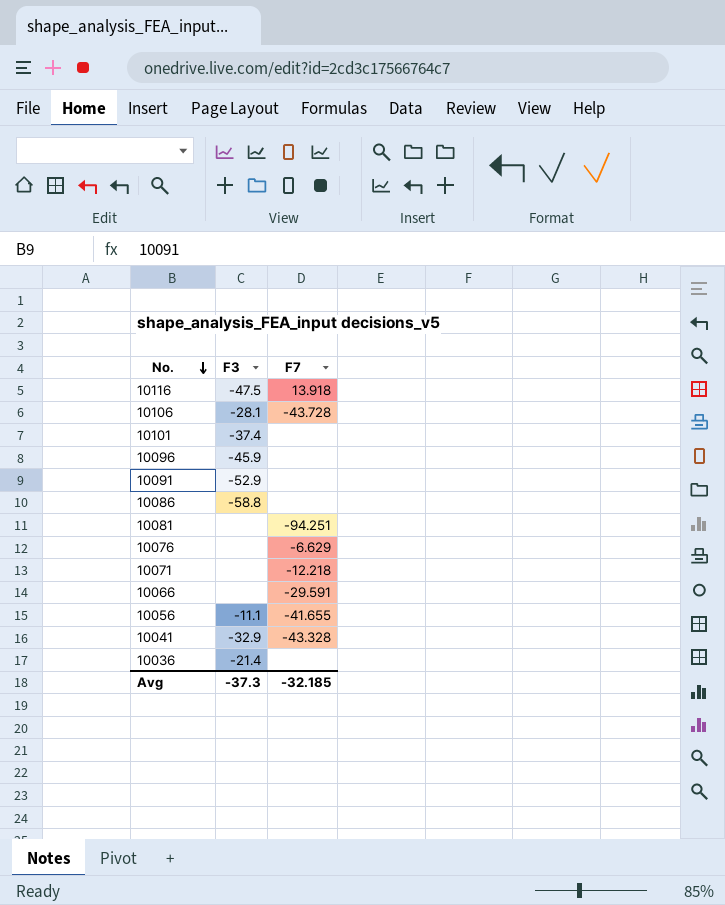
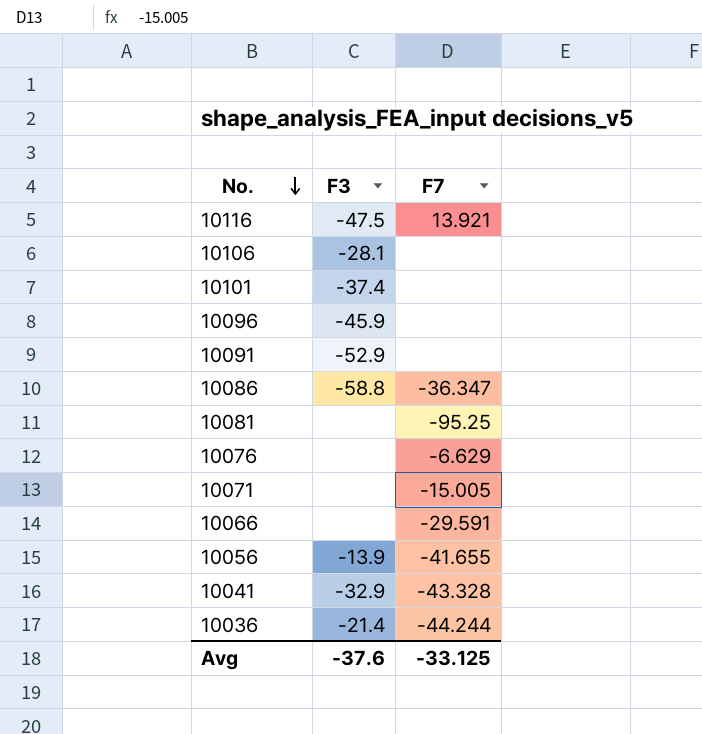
10116 | F7: 13.918 -> 13.921
10106 | F7: -43.728 -> none
10086 | F7: none -> -36.347
10081 | F7: -94.251 -> -95.25
10071 | F7: -12.218 -> -15.005
10056 | F3: -11.1 -> -13.9
10036 | F7: none -> -44.244
Avg | F3: -37.3 -> -37.6
Avg | F7: -32.185 -> -33.125

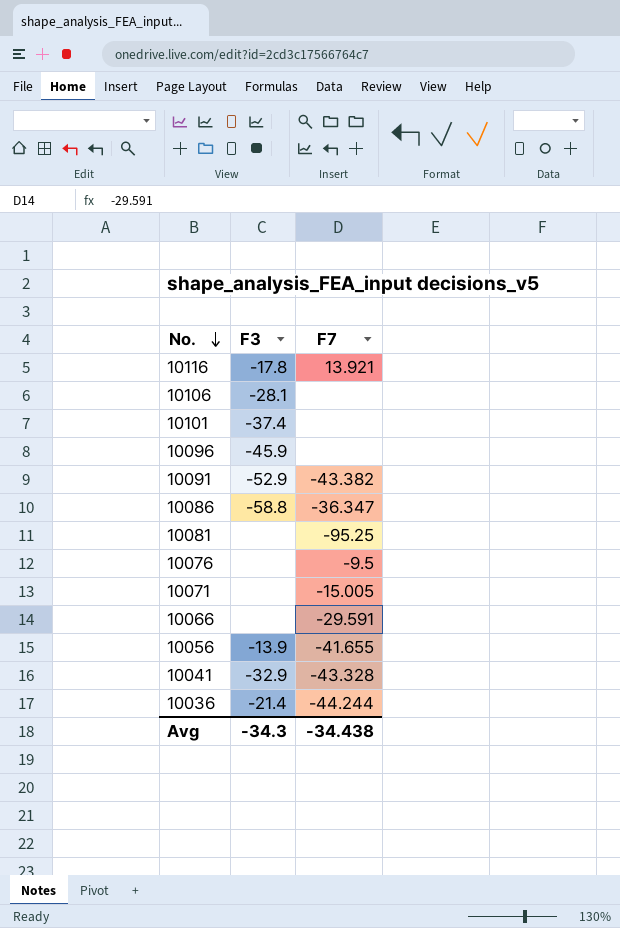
10116 | F3: -47.5 -> -17.8
10091 | F7: none -> -43.382
10076 | F7: -6.629 -> -9.5
Avg | F3: -37.6 -> -34.3
Avg | F7: -33.125 -> -34.438

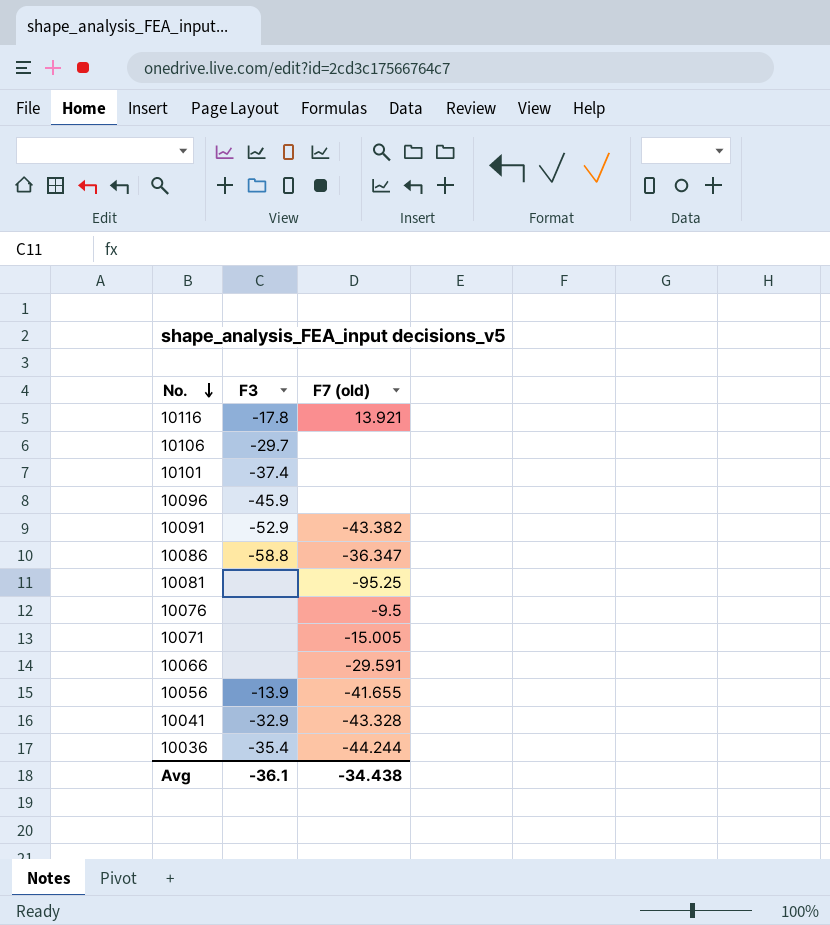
column name: F7 -> F7 (old)
10106 | F3: -28.1 -> -29.7
10036 | F3: -21.4 -> -35.4
Avg | F3: -34.3 -> -36.1

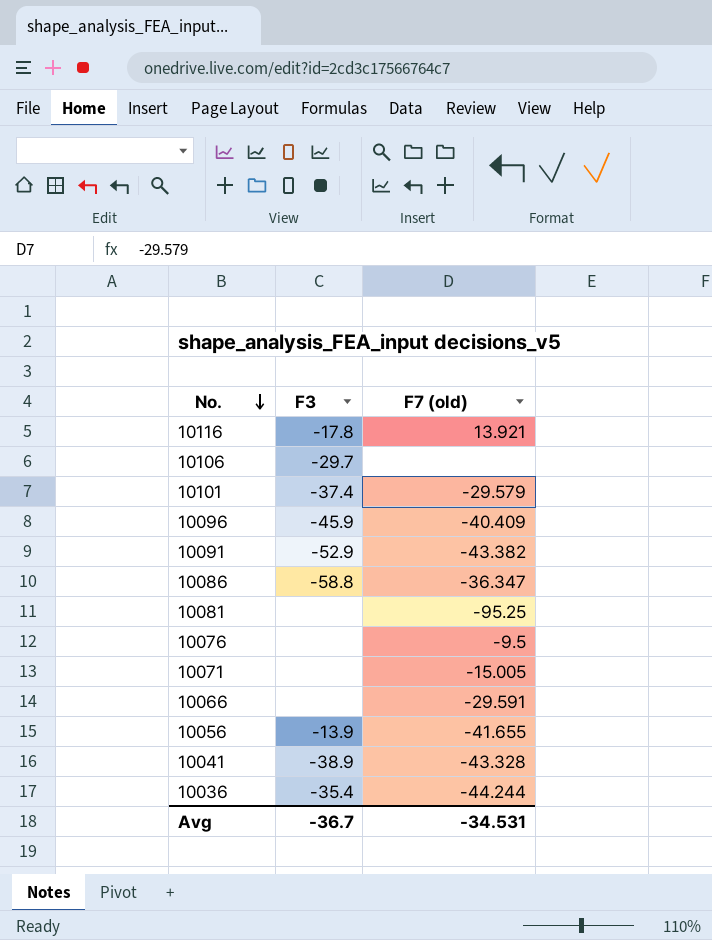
10101 | F7 (old): none -> -29.579
10096 | F7 (old): none -> -40.409
10041 | F3: -32.9 -> -38.9
Avg | F3: -36.1 -> -36.7
Avg | F7 (old): -34.438 -> -34.531

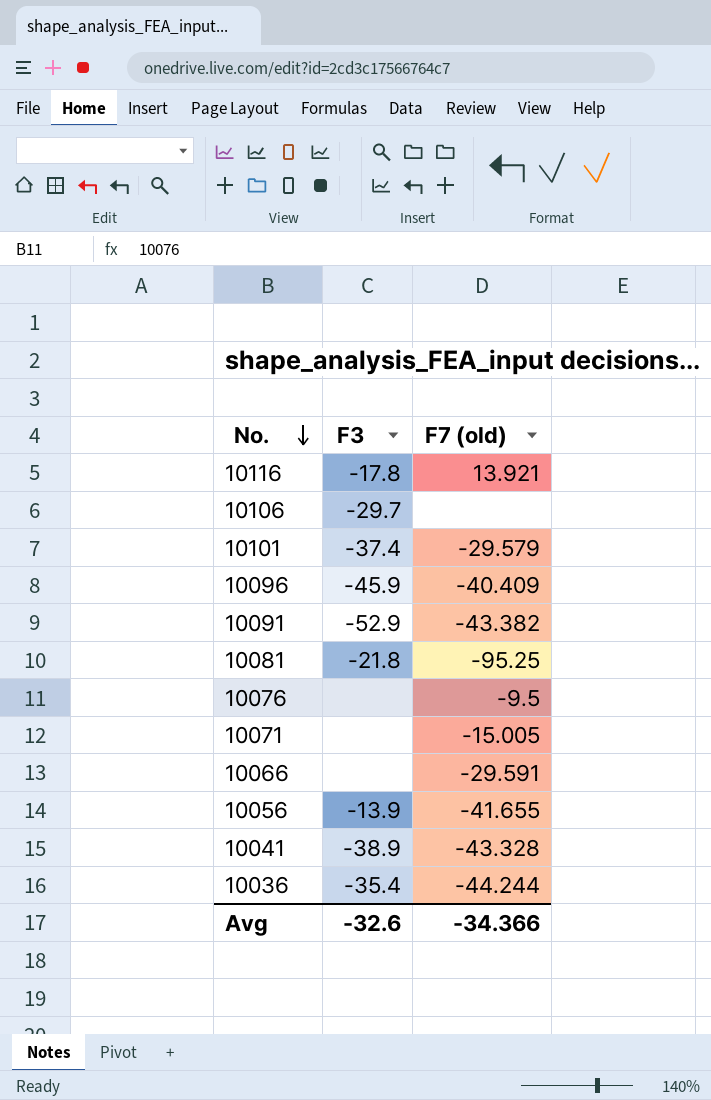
row 10086: -58.8 | -36.347 -> none
10081 | F3: none -> -21.8
Avg | F3: -36.7 -> -32.6
Avg | F7 (old): -34.531 -> -34.366

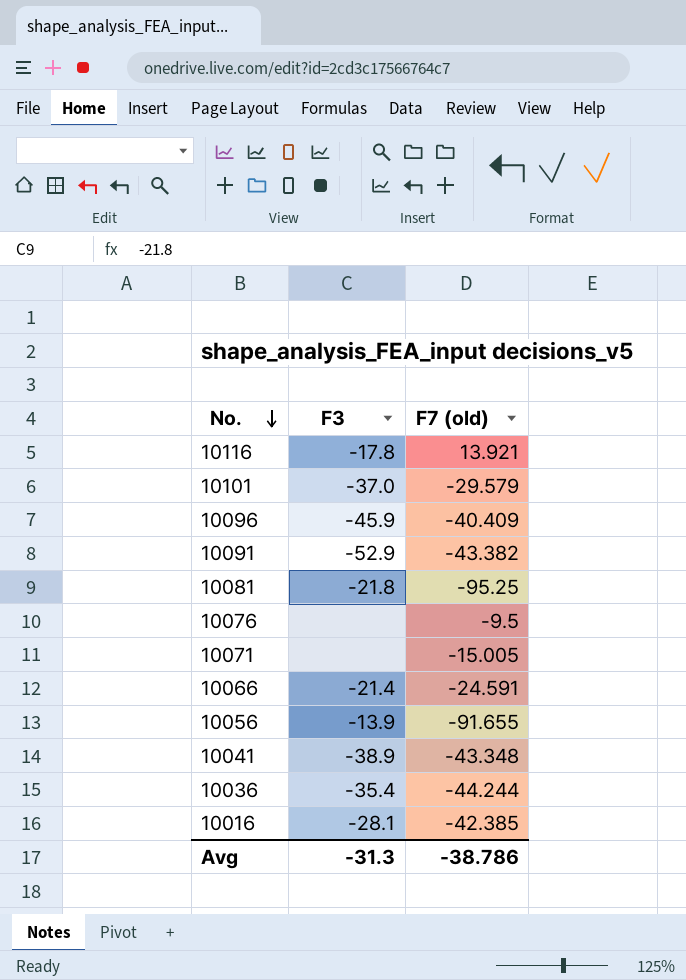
row 10106: -29.7 | none -> none
10101 | F3: -37.4 -> -37.0
10066 | F3: none -> -21.4
10066 | F7 (old): -29.591 -> -24.591
10056 | F7 (old): -41.655 -> -91.655
10041 | F7 (old): -43.328 -> -43.348
row 10016: none -> -28.1 | -42.385
Avg | F3: -32.6 -> -31.3
Avg | F7 (old): -34.366 -> -38.786

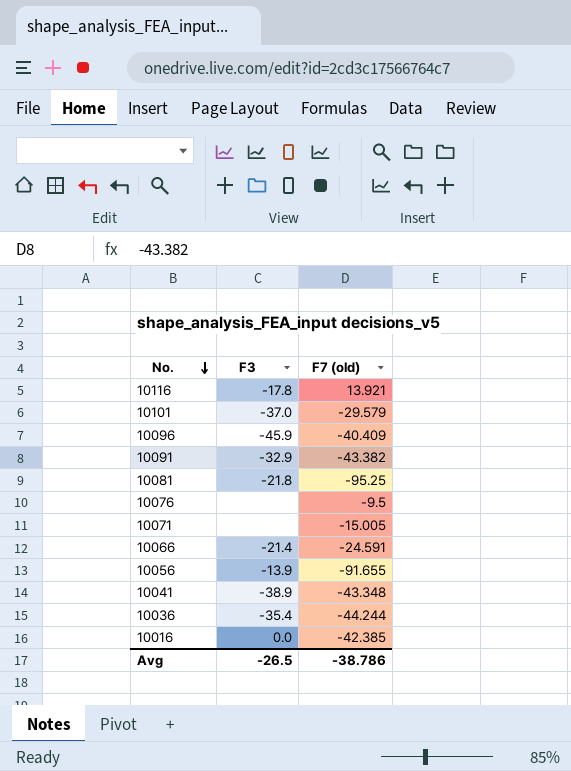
10091 | F3: -52.9 -> -32.9
10016 | F3: -28.1 -> 0.0
Avg | F3: -31.3 -> -26.5

